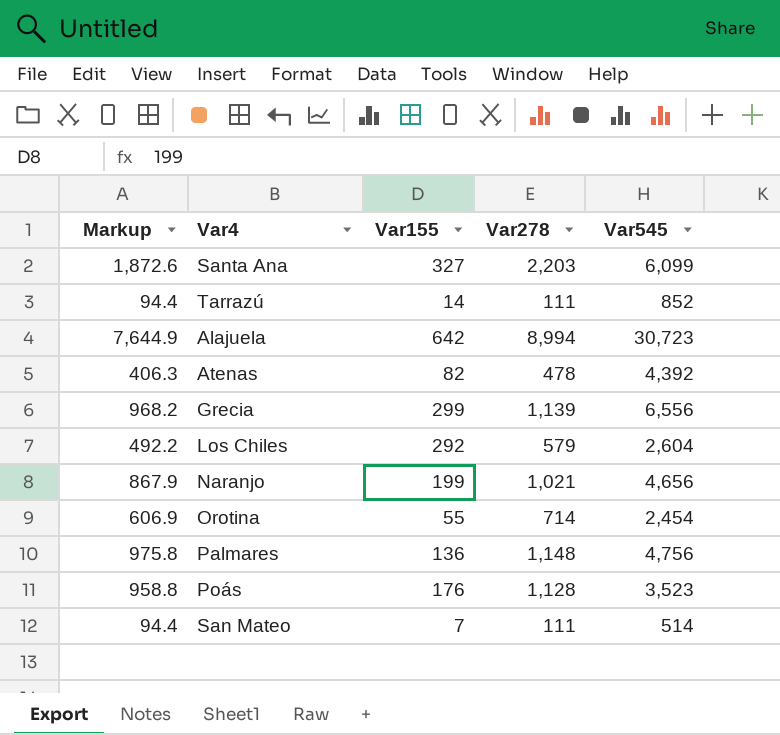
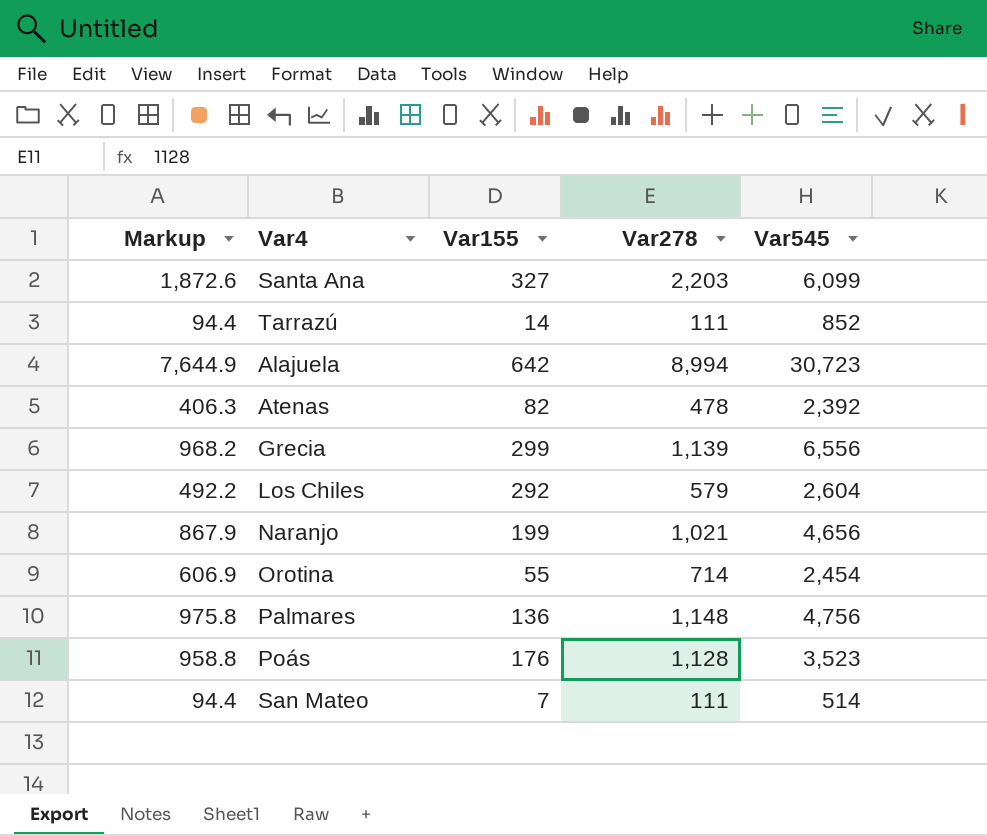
Atenas | Var545: 4,392 -> 2,392

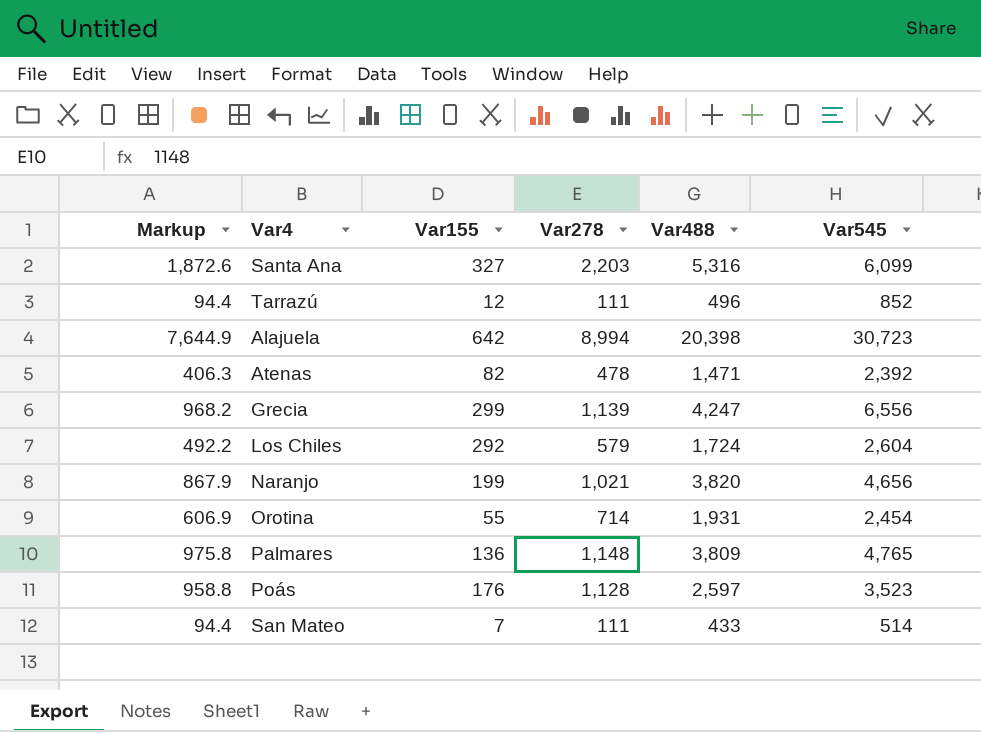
column Var488 | position: none -> 5
Tarrazú | Var155: 14 -> 12
Palmares | Var545: 4,756 -> 4,765

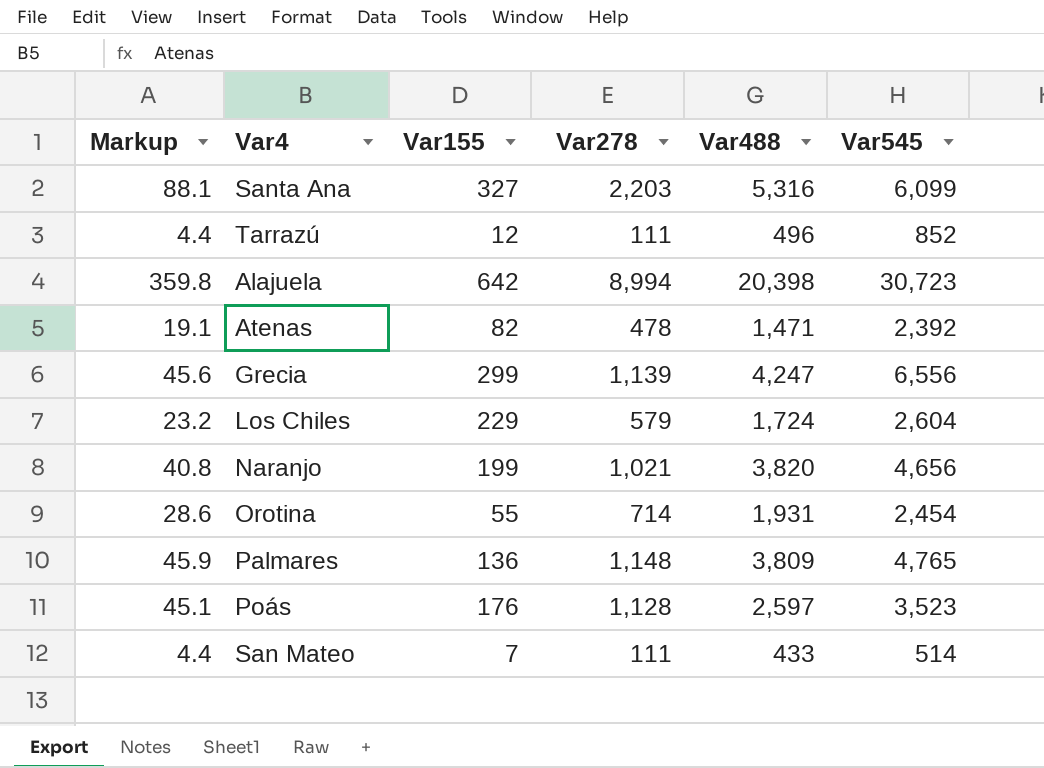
column Markup | formula: [Var278] * 0.85 -> [Var278] * 0.04
Los Chiles | Var155: 292 -> 229

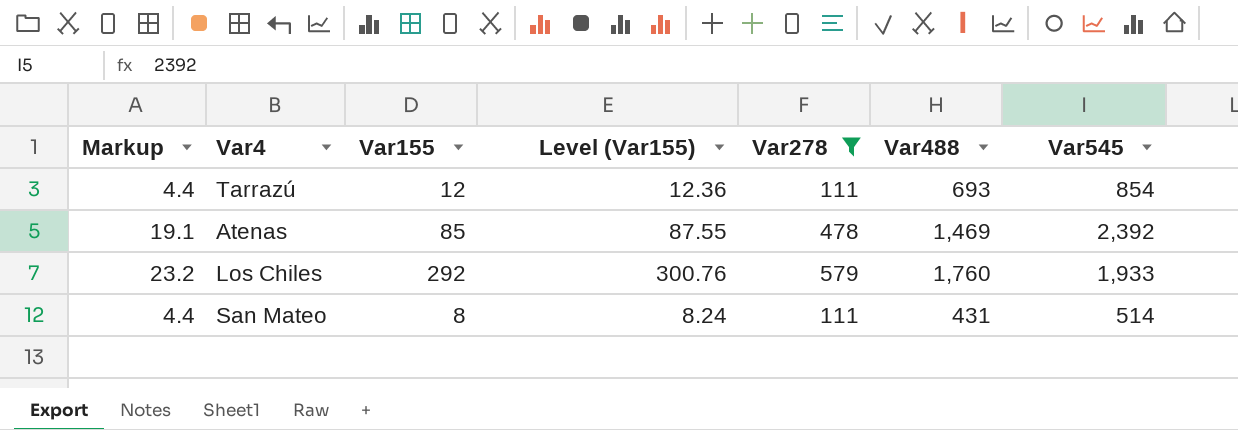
filter: none -> Var278 <= 579
column Level (Var155) | formula: none -> [Var155] * 1.03
Tarrazú | Var488: 496 -> 693
Tarrazú | Var545: 852 -> 854
Atenas | Var155: 82 -> 85
Atenas | Var488: 1,471 -> 1,469
Los Chiles | Var155: 229 -> 292
Los Chiles | Var488: 1,724 -> 1,760
Los Chiles | Var545: 2,604 -> 1,933
San Mateo | Var155: 7 -> 8
San Mateo | Var488: 433 -> 431

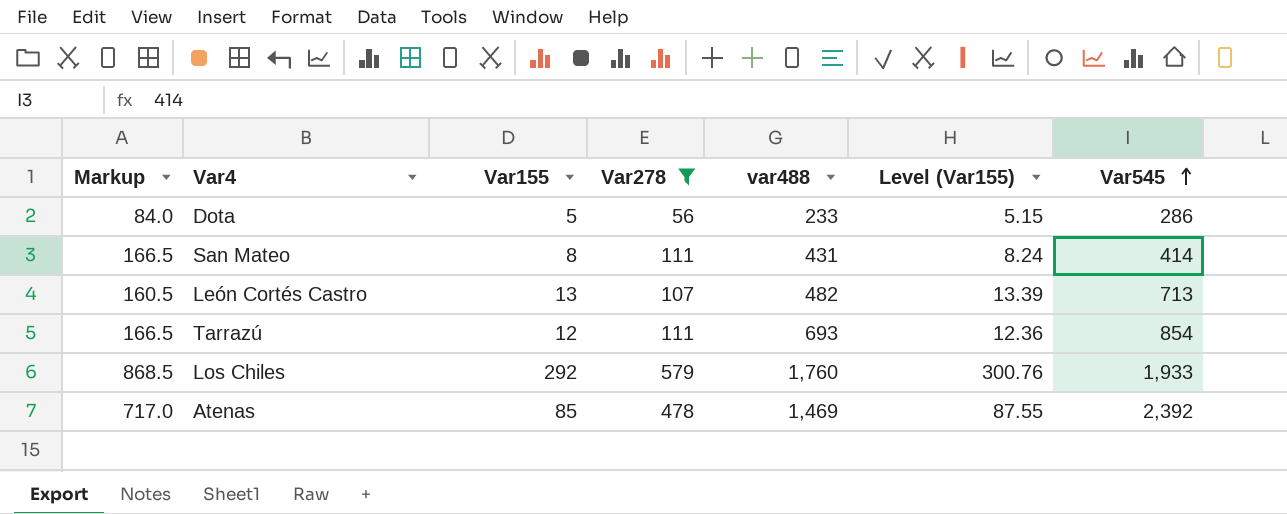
row order: none -> Var545 ascending
column Markup | formula: [Var278] * 0.04 -> [Var278] * 1.5
column name: Var488 -> var488
column Level (Var155) | position: 4 -> 6
row Dota: none -> 84.0 | 5 | 56 | 233 | 5.15 | 286
San Mateo | Var545: 514 -> 414
row León Cortés Castro: none -> 160.5 | 13 | 107 | 482 | 13.39 | 713

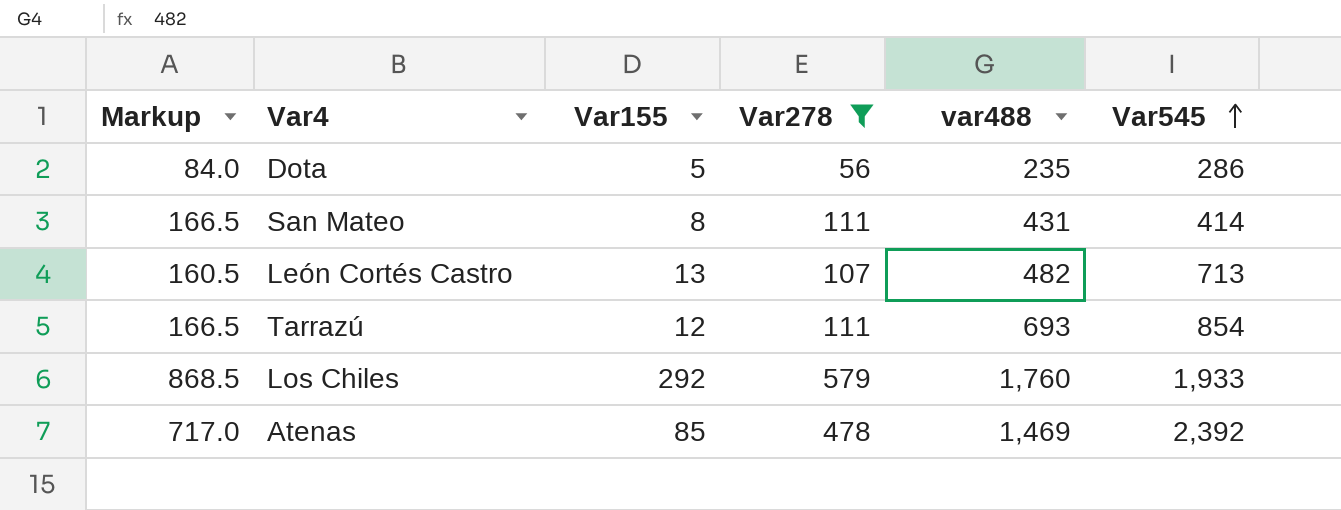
column Level (Var155) | formula: [Var155] * 1.03 -> none
Dota | var488: 233 -> 235

